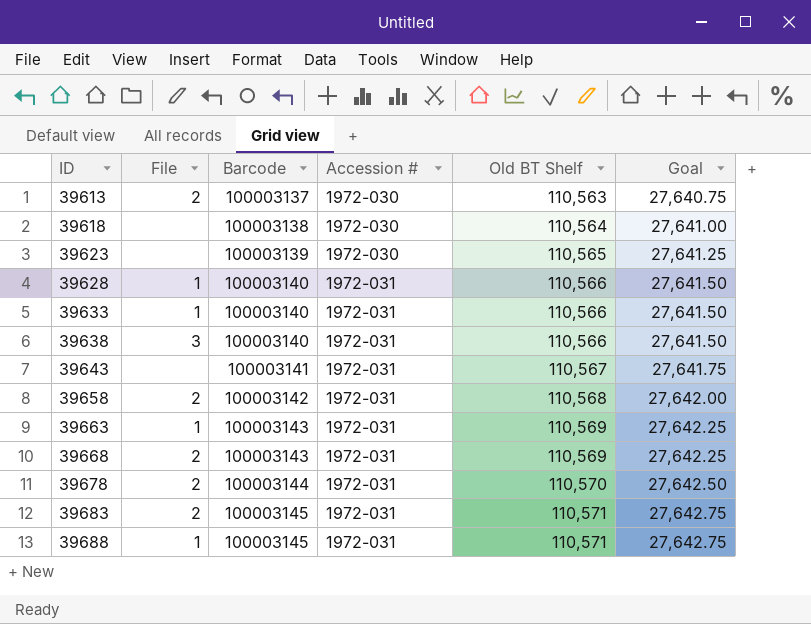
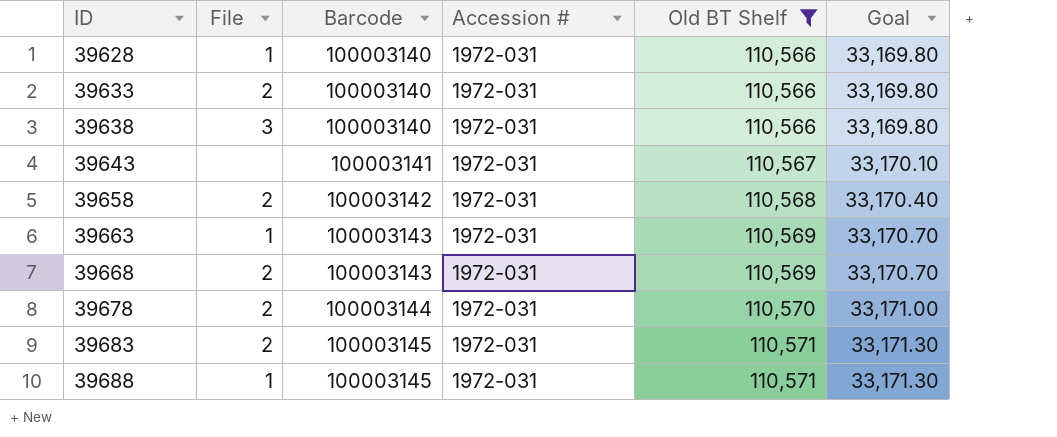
filter: none -> Old BT Shelf >= 110,566
column Goal | formula: [Old BT Shelf] * 0.25 -> [Old BT Shelf] * 0.3
39633 | File: 1 -> 2

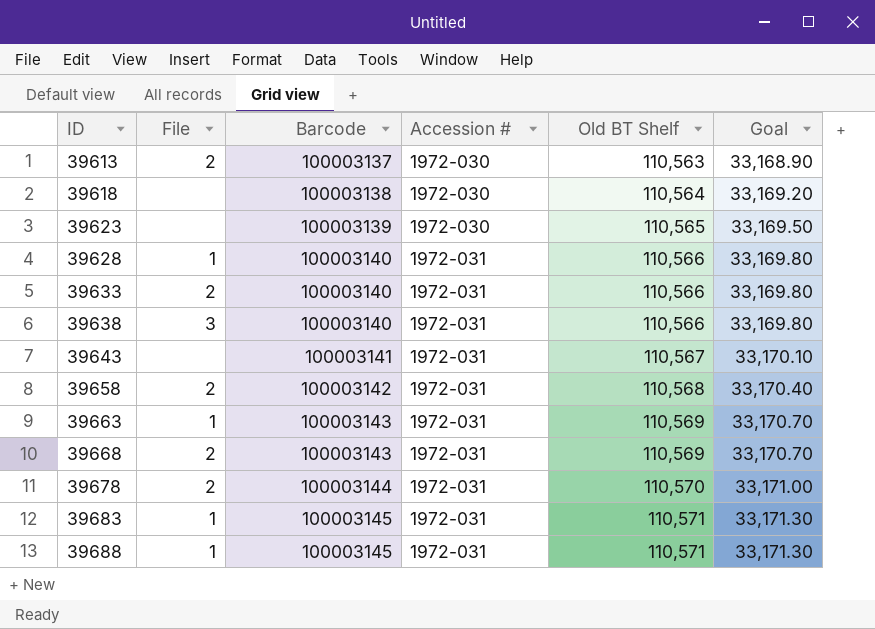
filter: Old BT Shelf >= 110,566 -> none
39683 | File: 2 -> 1

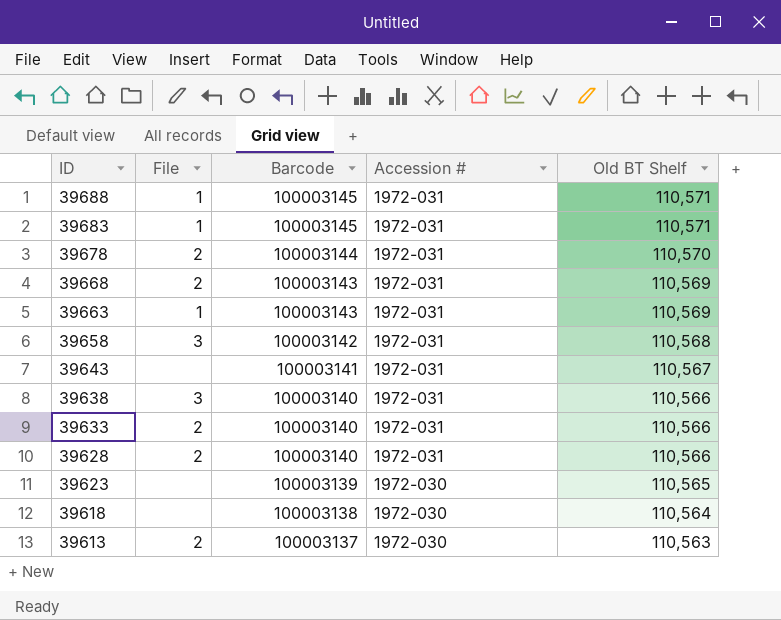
row order: ID ascending -> ID descending
column Goal | formula: [Old BT Shelf] * 0.3 -> none
39658 | File: 2 -> 3
39628 | File: 1 -> 2

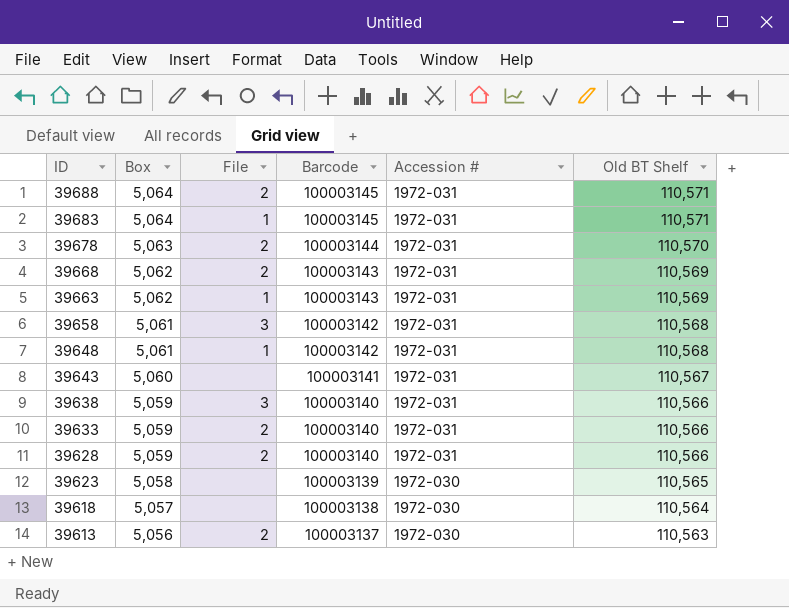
column Box | position: none -> 2
39688 | File: 1 -> 2
row 39648: none -> 5,061 | 1 | 100003142 | 1972-031 | 110,568

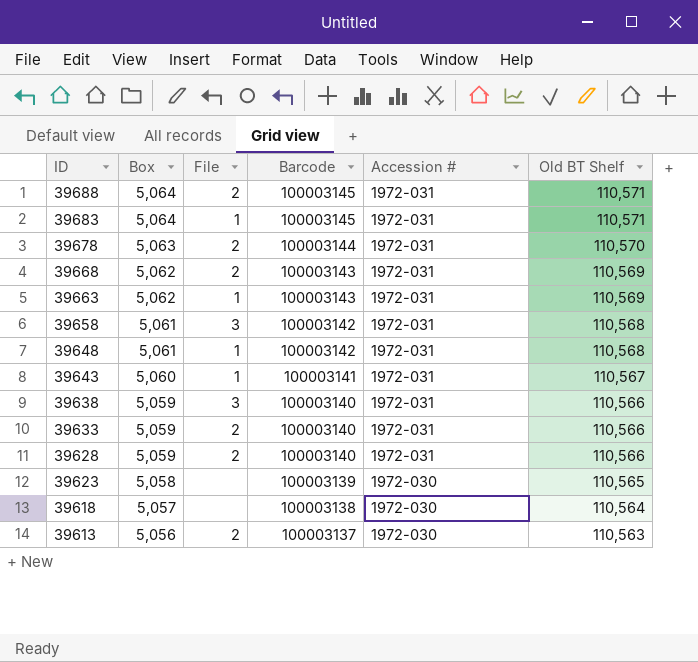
39643 | File: none -> 1

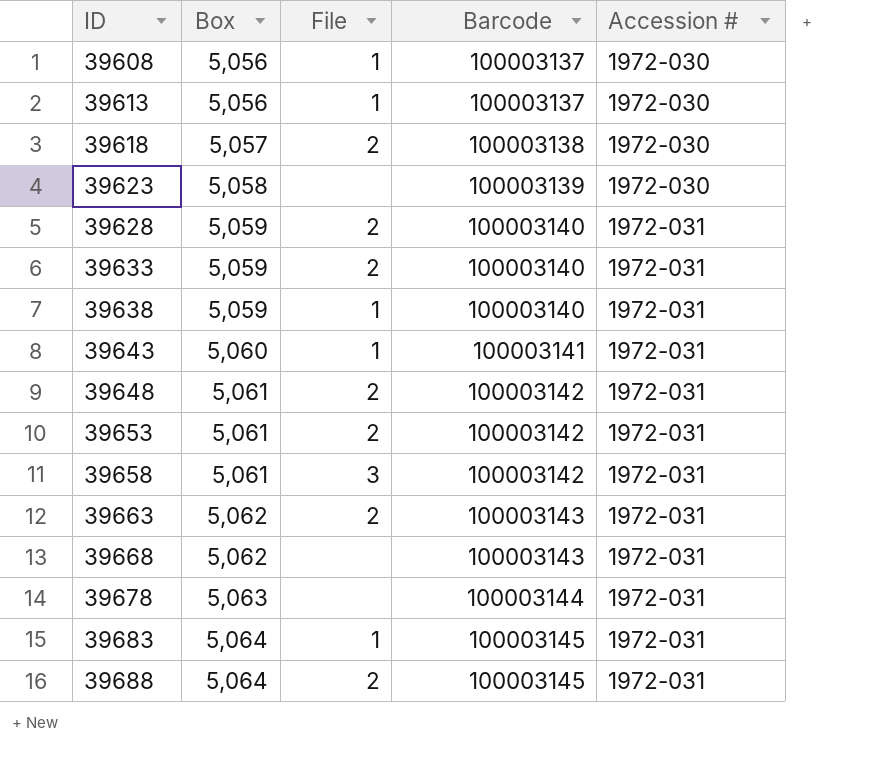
row order: ID descending -> ID ascending
column Old BT Shelf | position: 6 -> none
row 39608: none -> 5,056 | 1 | 100003137 | 1972-030
39613 | File: 2 -> 1
39618 | File: none -> 2
39638 | File: 3 -> 1
39648 | File: 1 -> 2
row 39653: none -> 5,061 | 2 | 100003142 | 1972-031
39663 | File: 1 -> 2
39668 | File: 2 -> none
39678 | File: 2 -> none

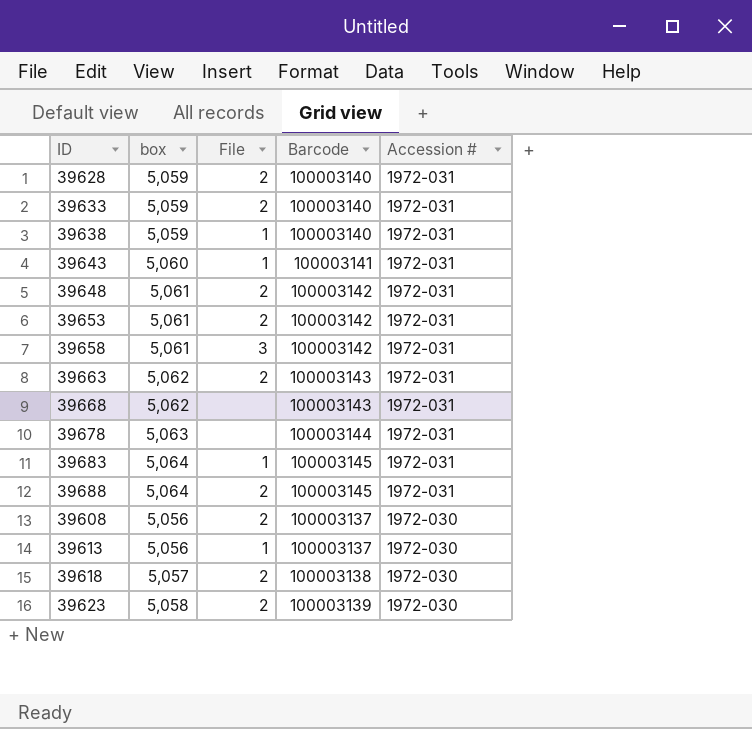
row order: ID ascending -> Accession # descending
column name: Box -> box
39608 | File: 1 -> 2
39623 | File: none -> 2

